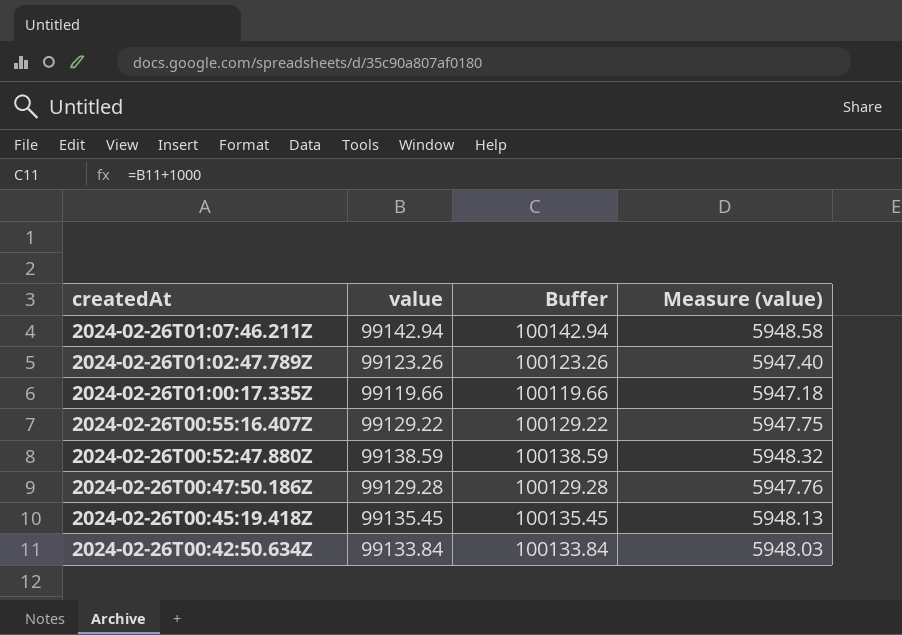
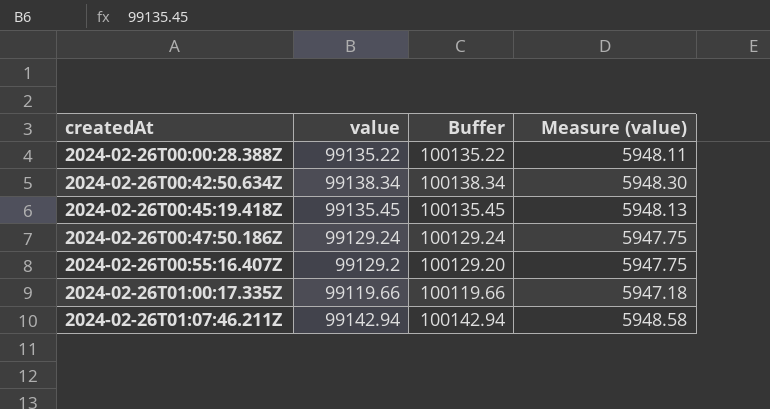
row order: createdAt descending -> createdAt ascending
row 2024-02-26T01:02:47.789Z: 99123.26 | 100123.26 | 5947.40 -> none
row 2024-02-26T00:52:47.880Z: 99138.59 | 100138.59 | 5948.32 -> none
row 2024-02-26T00:00:28.388Z: none -> 99135.22 | 100135.22 | 5948.11
2024-02-26T00:42:50.634Z | value: 99133.84 -> 99138.34
2024-02-26T00:42:50.634Z | Buffer: 100133.84 -> 100138.34
2024-02-26T00:42:50.634Z | Measure (value): 5948.03 -> 5948.30
2024-02-26T00:47:50.186Z | value: 99129.28 -> 99129.24
2024-02-26T00:47:50.186Z | Buffer: 100129.28 -> 100129.24
2024-02-26T00:47:50.186Z | Measure (value): 5947.76 -> 5947.75
2024-02-26T00:55:16.407Z | value: 99129.22 -> 99129.2
2024-02-26T00:55:16.407Z | Buffer: 100129.22 -> 100129.20

